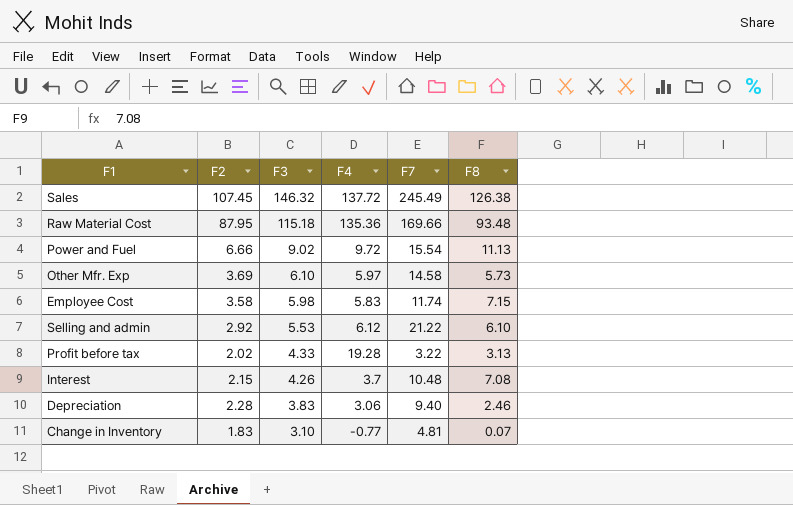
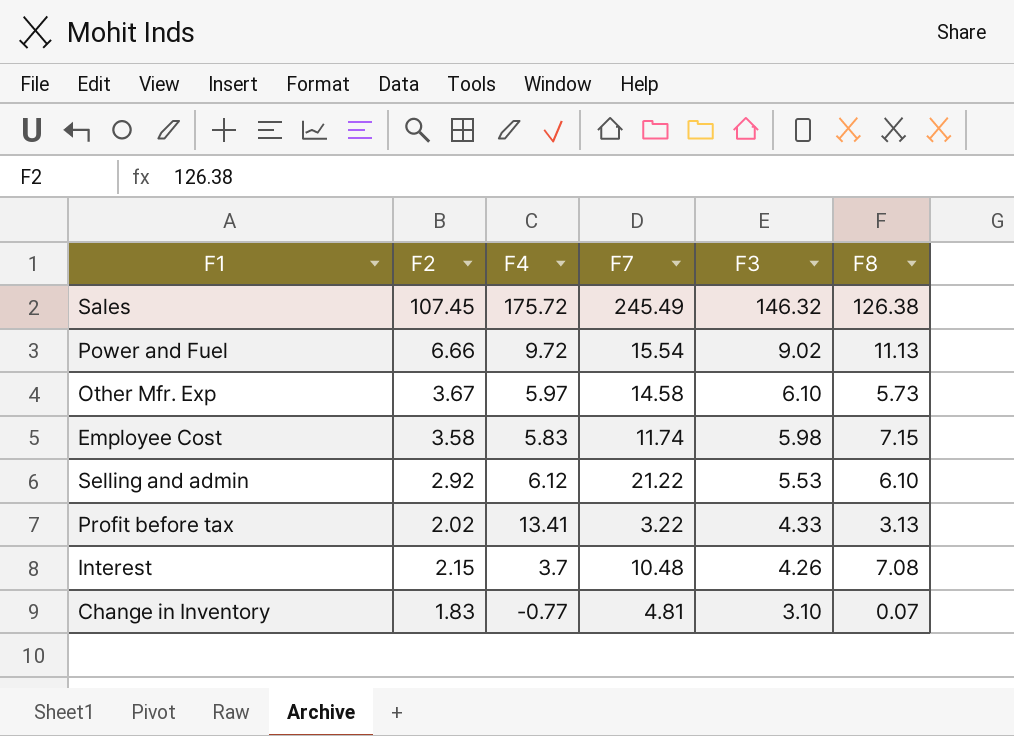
column F3 | position: 3 -> 5
row Raw Material Cost: 87.95 | 115.18 | 135.36 | 169.66 | 93.48 -> none
row Depreciation: 2.28 | 3.83 | 3.06 | 9.40 | 2.46 -> none
Sales | F4: 137.72 -> 175.72
Other Mfr. Exp | F2: 3.69 -> 3.67
Profit before tax | F4: 19.28 -> 13.41

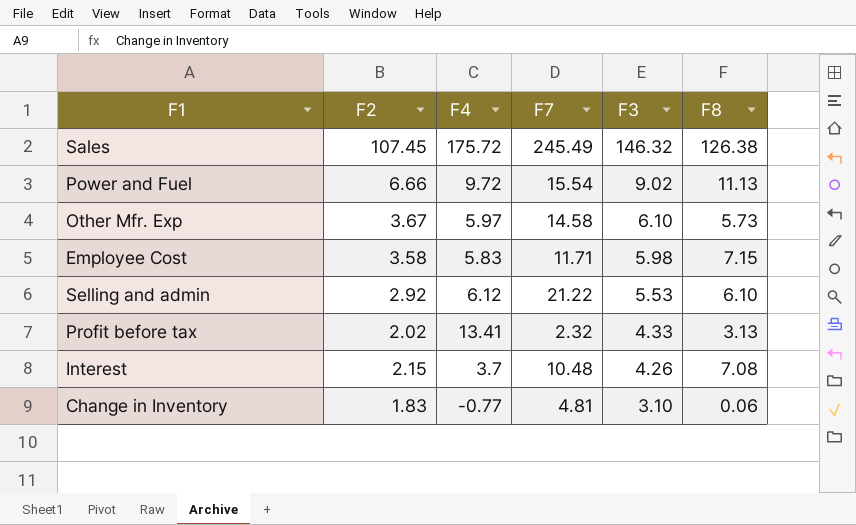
Employee Cost | F7: 11.74 -> 11.71
Profit before tax | F7: 3.22 -> 2.32
Change in Inventory | F8: 0.07 -> 0.06

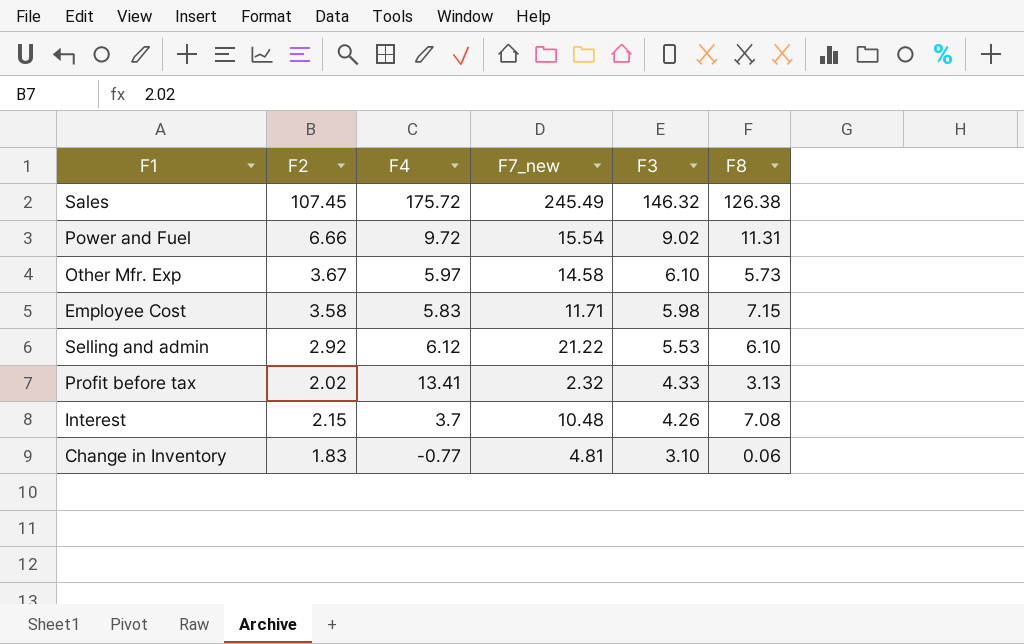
column name: F7 -> F7_new
Power and Fuel | F8: 11.13 -> 11.31

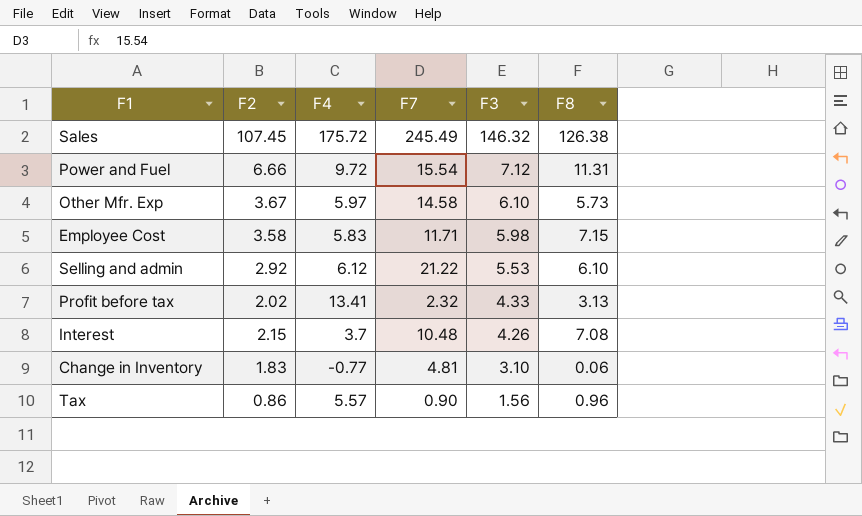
column name: F7_new -> F7
Power and Fuel | F3: 9.02 -> 7.12
row Tax: none -> 0.86 | 5.57 | 0.90 | 1.56 | 0.96

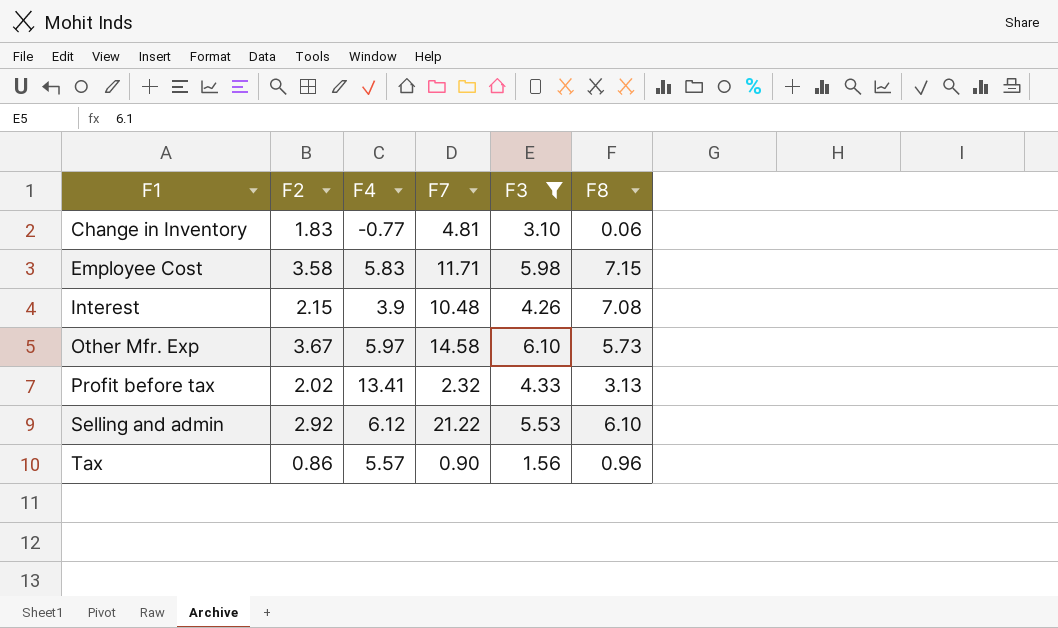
filter: none -> F3 <= 6.10
row order: F3 descending -> F1 ascending
Interest | F4: 3.7 -> 3.9

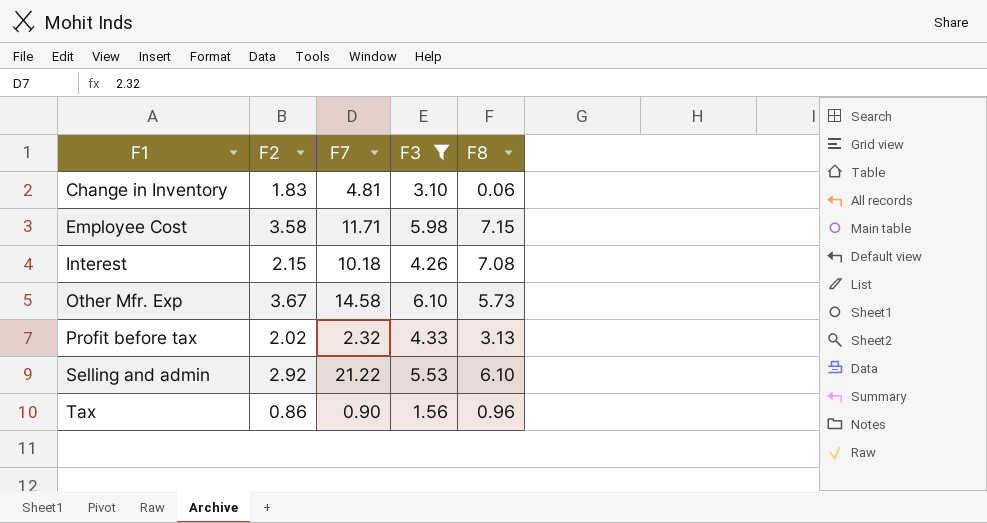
column F4 | position: 3 -> none
Interest | F7: 10.48 -> 10.18

